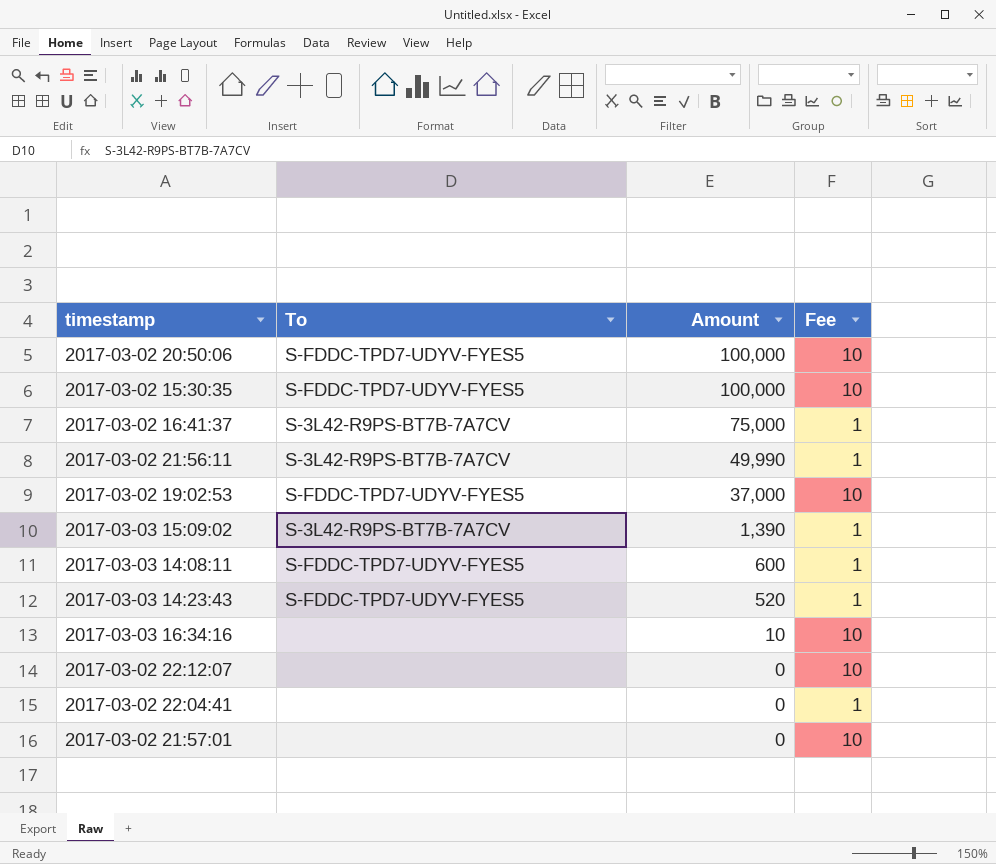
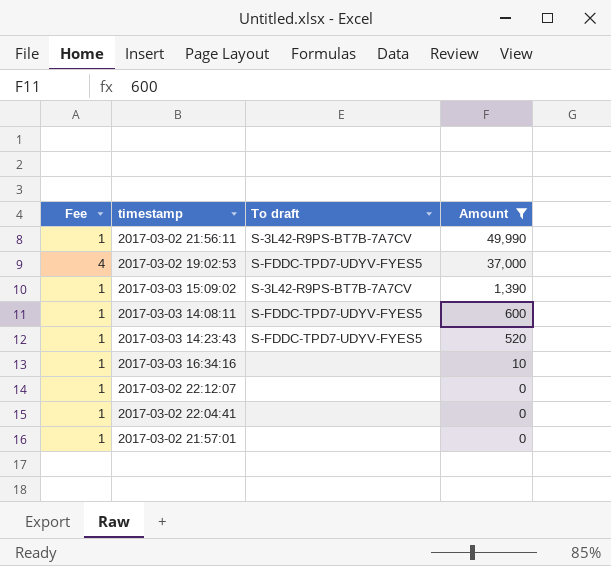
filter: none -> Amount <= 49,990
column Fee | position: 4 -> 1
column name: To -> To draft
2017-03-02 19:02:53 | Fee: 10 -> 4
2017-03-03 16:34:16 | Fee: 10 -> 1
2017-03-02 22:12:07 | Fee: 10 -> 1
2017-03-02 21:57:01 | Fee: 10 -> 1

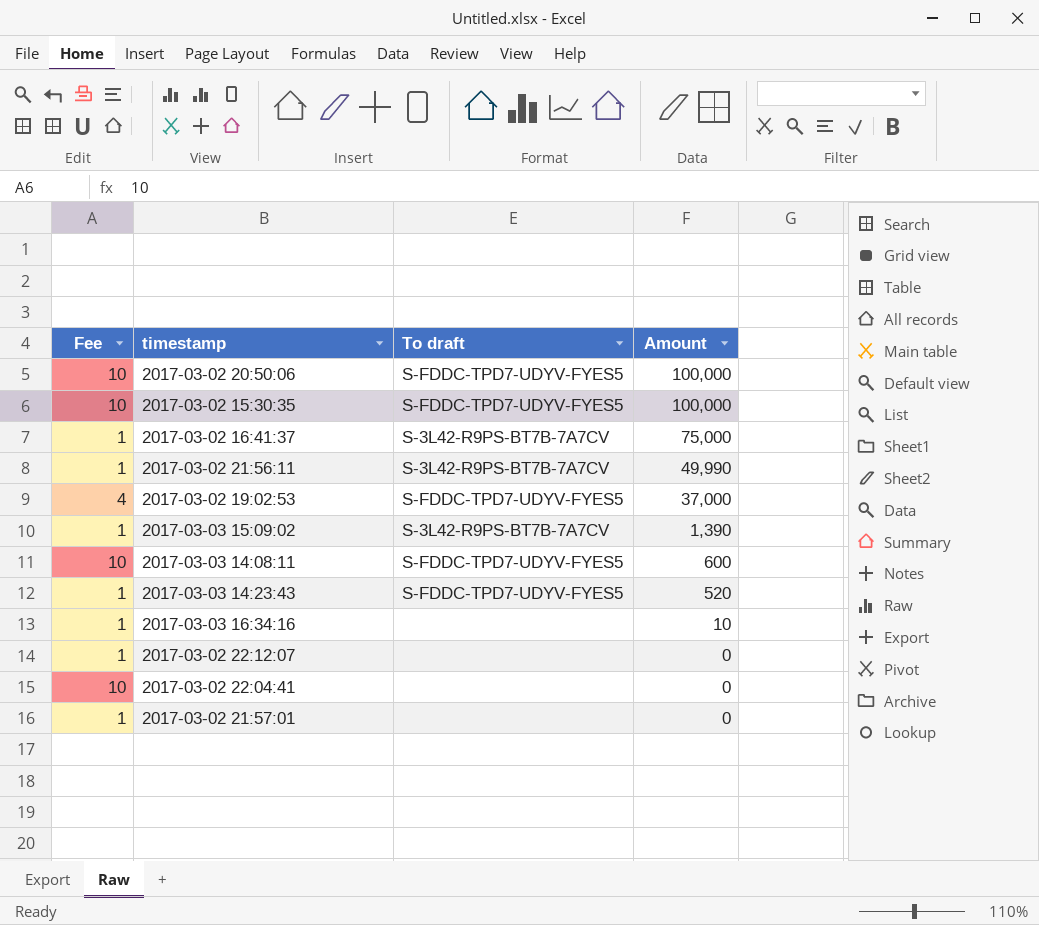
filter: Amount <= 49,990 -> none
2017-03-03 14:08:11 | Fee: 1 -> 10
2017-03-02 22:04:41 | Fee: 1 -> 10

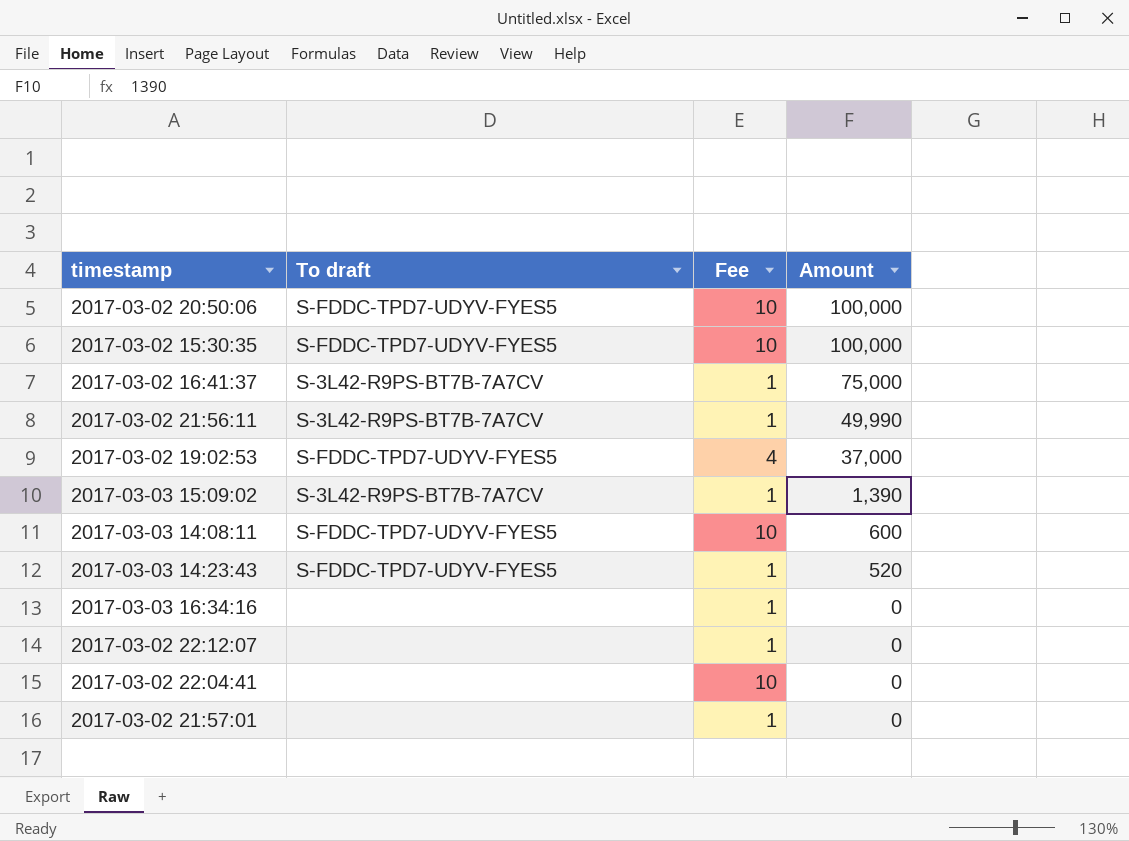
column Fee | position: 1 -> 3
2017-03-03 16:34:16 | Amount: 10 -> 0

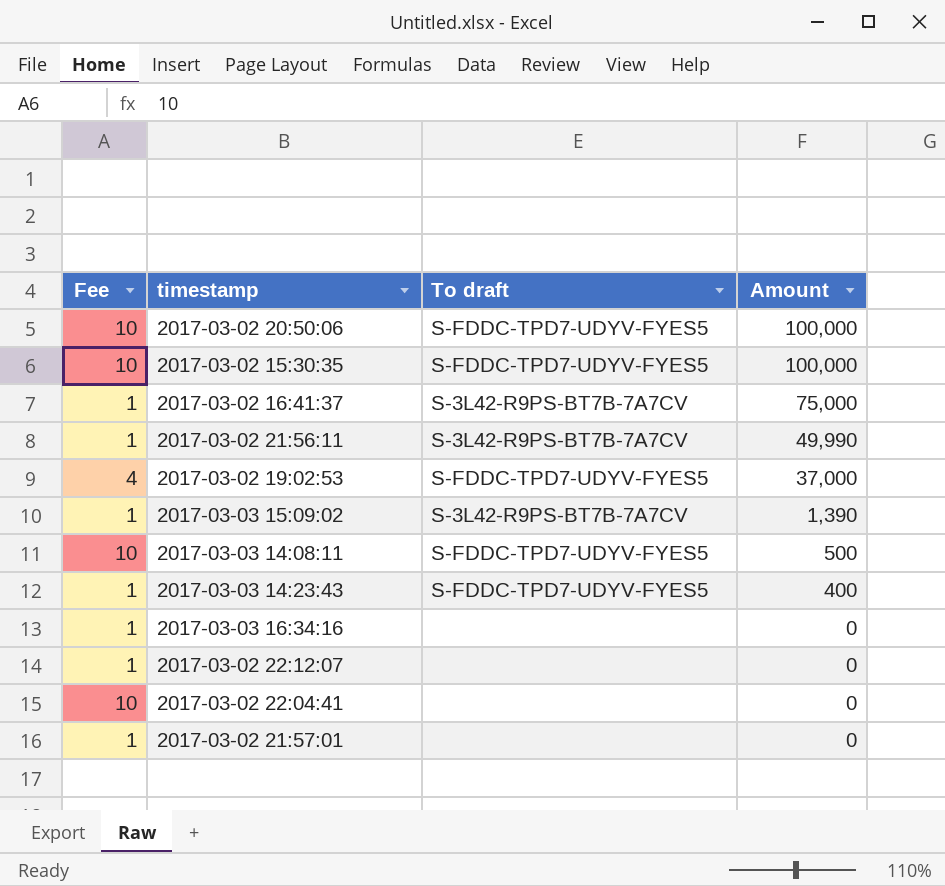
column Fee | position: 3 -> 1
2017-03-03 14:08:11 | Amount: 600 -> 500
2017-03-03 14:23:43 | Amount: 520 -> 400

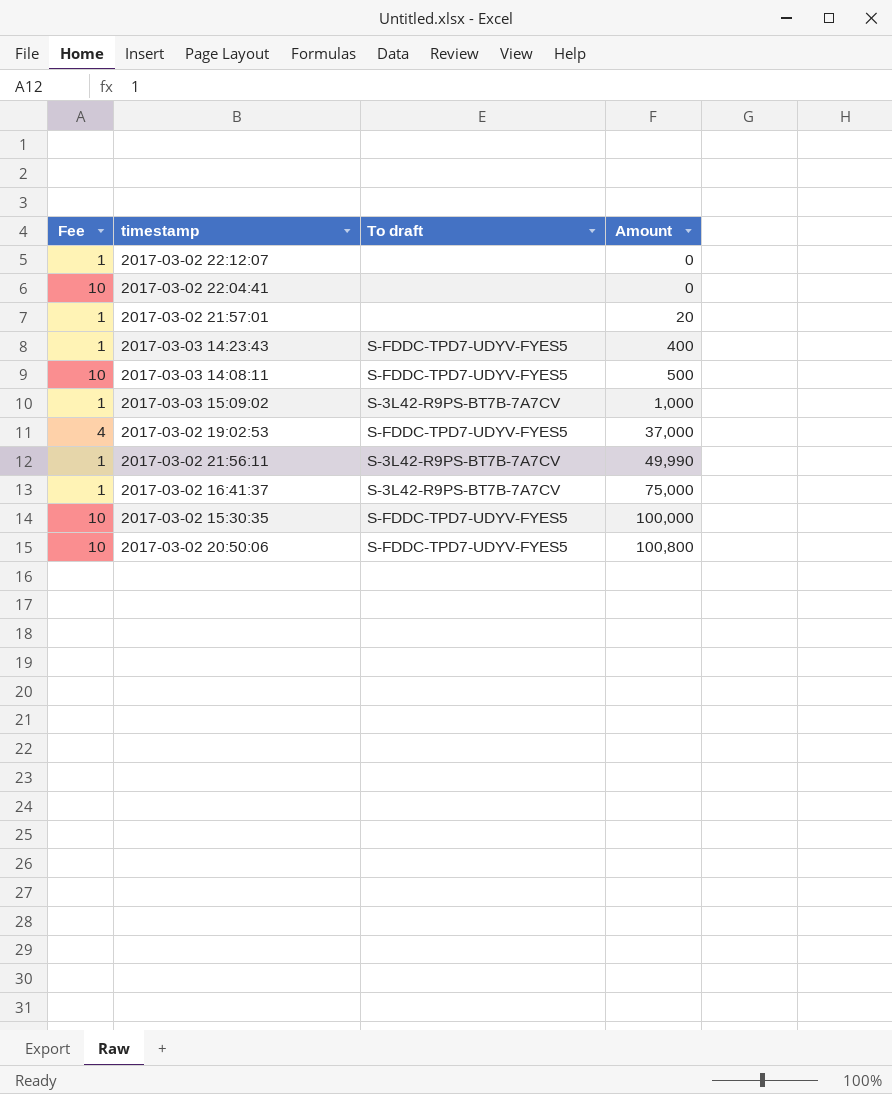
row order: Amount descending -> Amount ascending
row 2017-03-03 16:34:16: 1 | none | 0 -> none
2017-03-02 21:57:01 | Amount: 0 -> 20
2017-03-03 15:09:02 | Amount: 1,390 -> 1,000
2017-03-02 20:50:06 | Amount: 100,000 -> 100,800

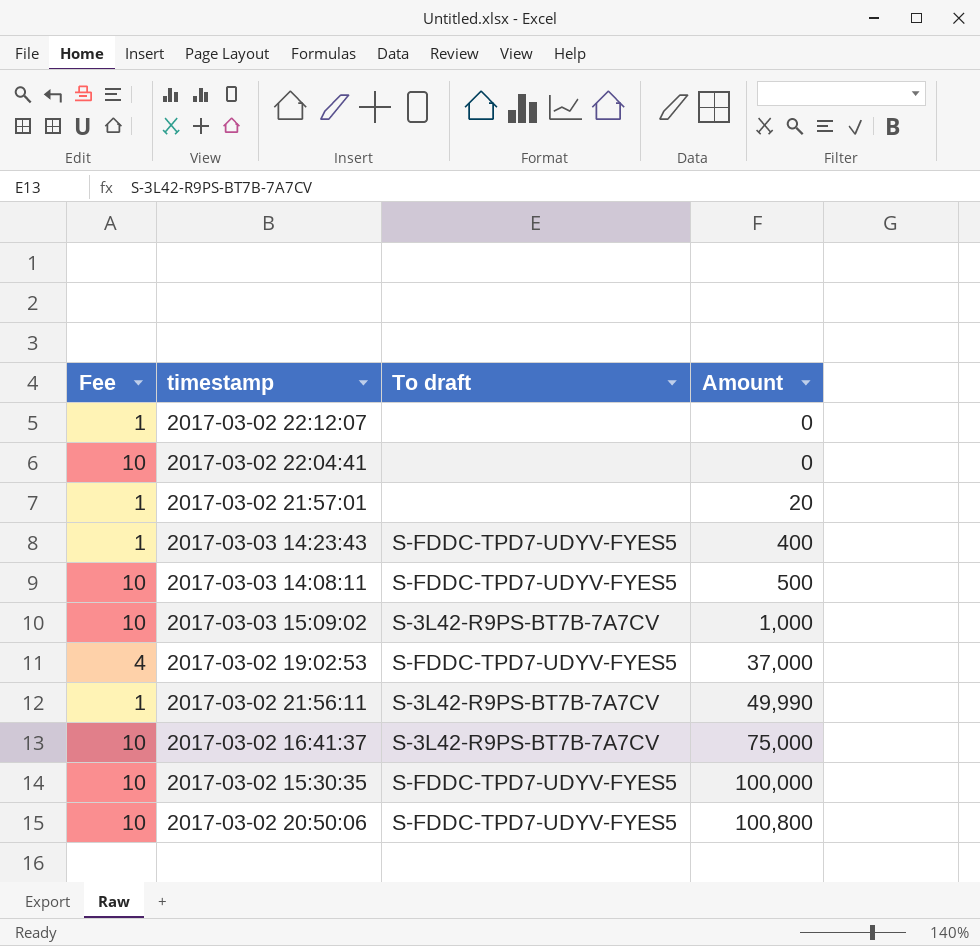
2017-03-03 15:09:02 | Fee: 1 -> 10
2017-03-02 16:41:37 | Fee: 1 -> 10

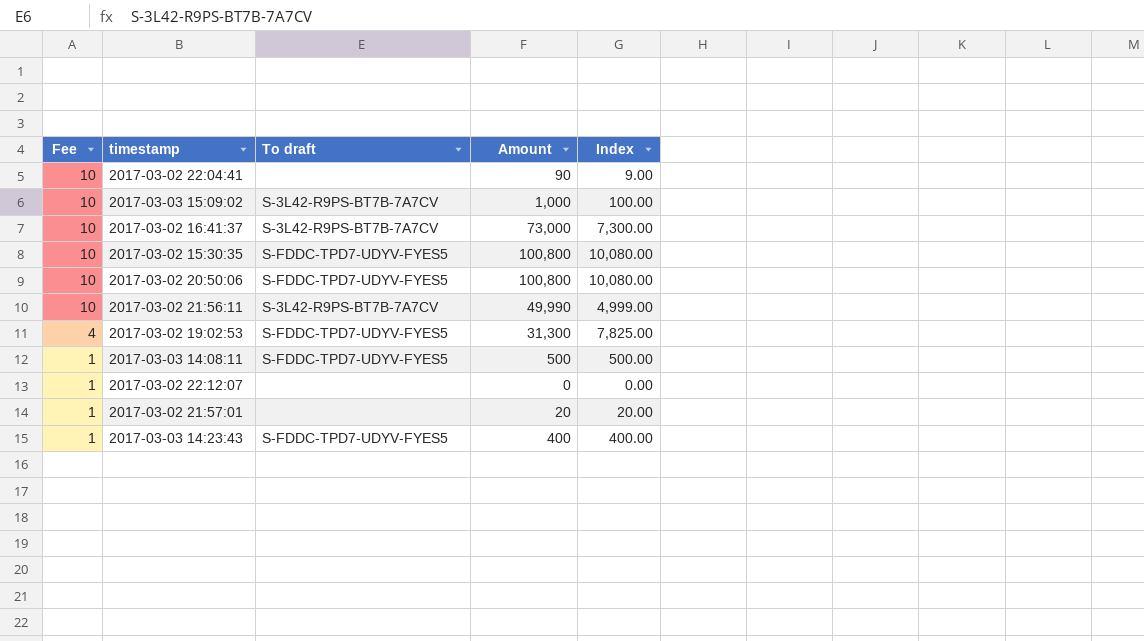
row order: Amount ascending -> Fee descending
column Index | formula: none -> [Amount] / [Fee]
2017-03-02 22:04:41 | Amount: 0 -> 90
2017-03-02 16:41:37 | Amount: 75,000 -> 73,000
2017-03-02 15:30:35 | Amount: 100,000 -> 100,800
2017-03-02 21:56:11 | Fee: 1 -> 10
2017-03-02 19:02:53 | Amount: 37,000 -> 31,300
2017-03-03 14:08:11 | Fee: 10 -> 1

